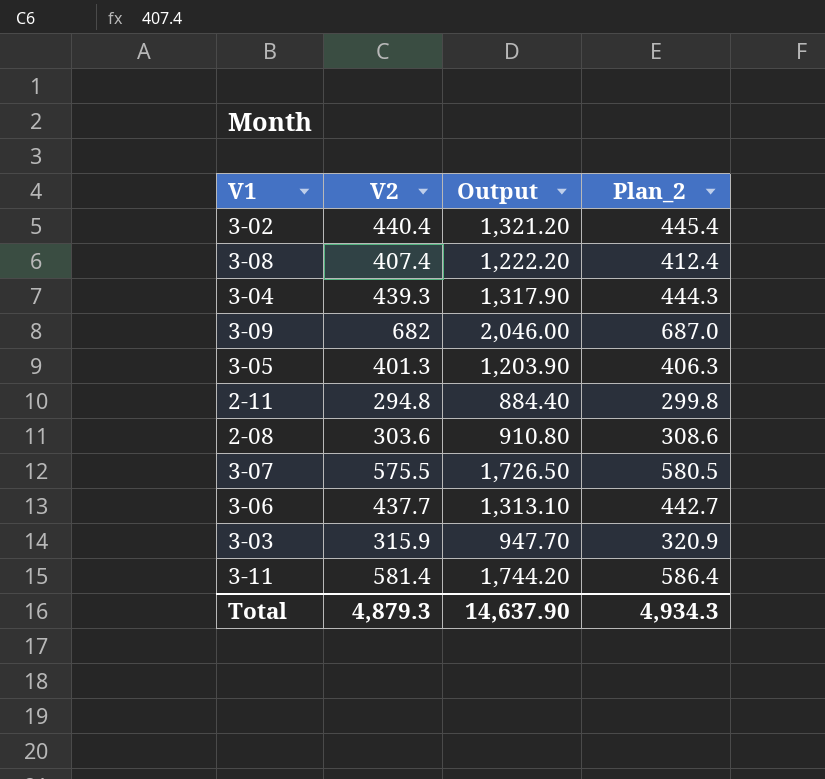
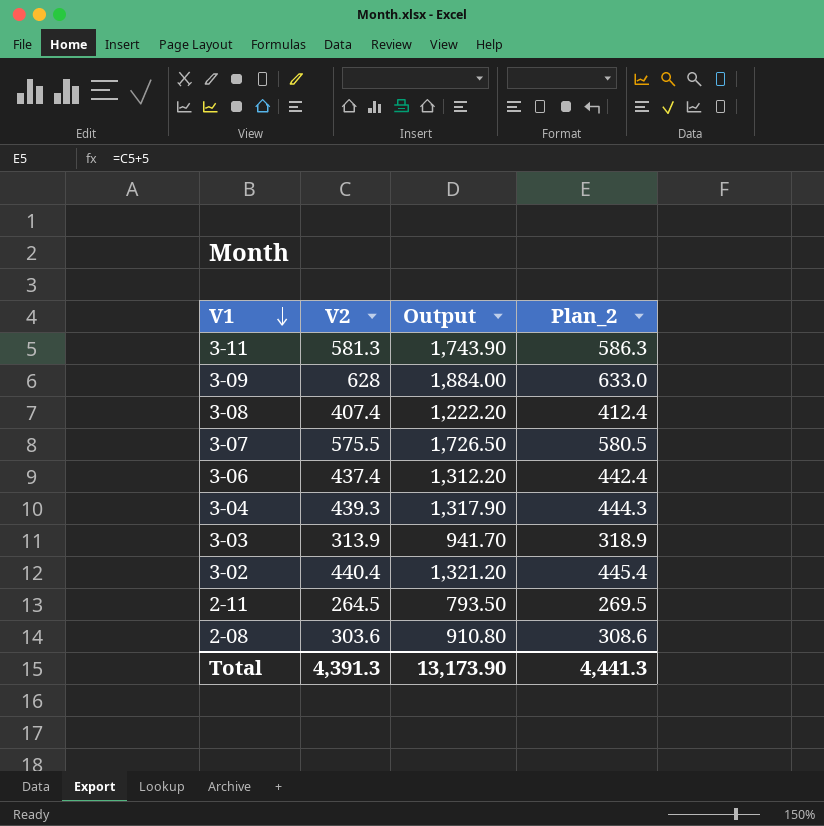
row order: none -> V1 descending
row 3-05: 401.3 | 1,203.90 | 406.3 -> none
3-11 | V2: 581.4 -> 581.3
3-11 | Output: 1,744.20 -> 1,743.90
3-11 | Plan_2: 586.4 -> 586.3
3-09 | V2: 682 -> 628
3-09 | Output: 2,046.00 -> 1,884.00
3-09 | Plan_2: 687.0 -> 633.0
3-06 | V2: 437.7 -> 437.4
3-06 | Output: 1,313.10 -> 1,312.20
3-06 | Plan_2: 442.7 -> 442.4
3-03 | V2: 315.9 -> 313.9
3-03 | Output: 947.70 -> 941.70
3-03 | Plan_2: 320.9 -> 318.9
2-11 | V2: 294.8 -> 264.5
2-11 | Output: 884.40 -> 793.50
2-11 | Plan_2: 299.8 -> 269.5
Total | V2: 4,879.3 -> 4,391.3
Total | Output: 14,637.90 -> 13,173.90
Total | Plan_2: 4,934.3 -> 4,441.3

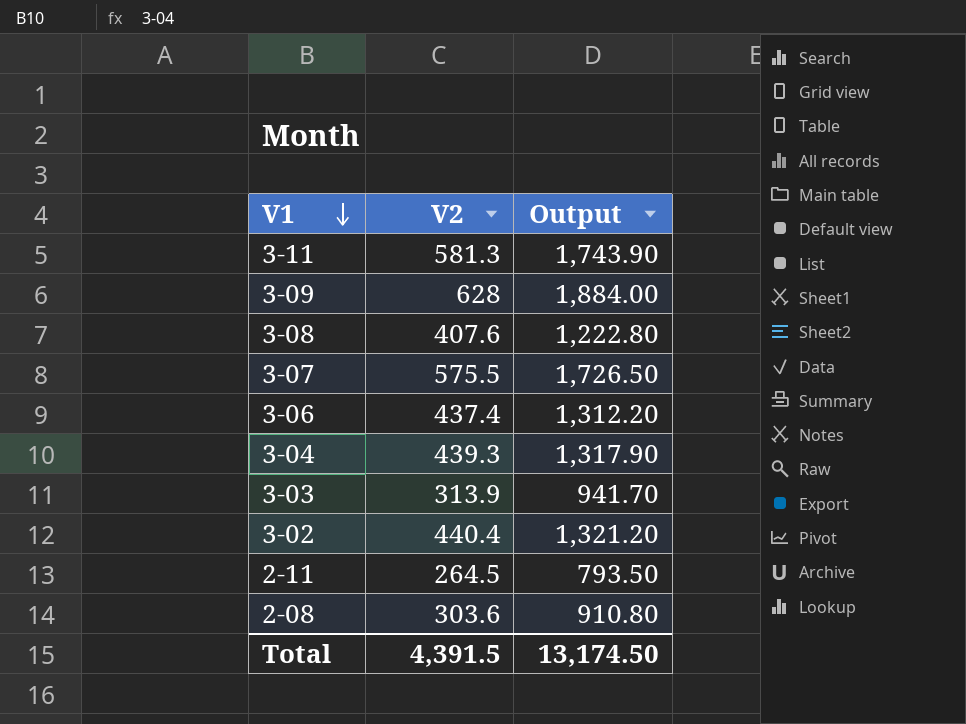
column Plan_2 | formula: [V2] + 5 -> none
3-08 | V2: 407.4 -> 407.6
3-08 | Output: 1,222.20 -> 1,222.80
Total | V2: 4,391.3 -> 4,391.5
Total | Output: 13,173.90 -> 13,174.50

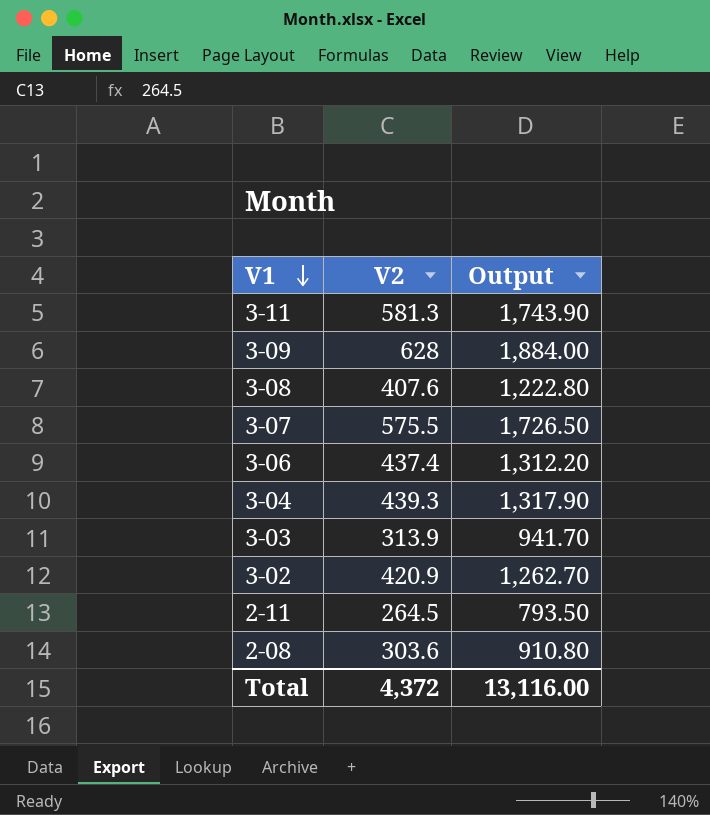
3-02 | V2: 440.4 -> 420.9
3-02 | Output: 1,321.20 -> 1,262.70
Total | V2: 4,391.5 -> 4,372
Total | Output: 13,174.50 -> 13,116.00

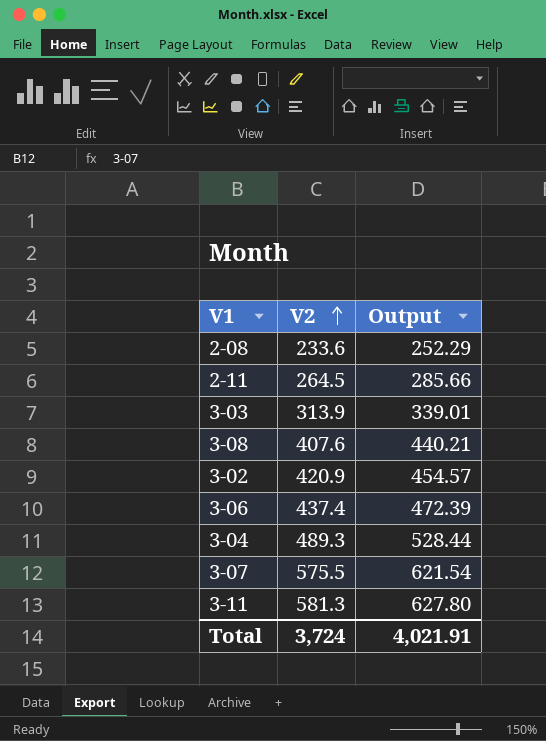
row order: V1 descending -> V2 ascending
column Output | formula: [V2] * 3 -> [V2] * 1.08
row 3-09: 628 | 1,884.00 -> none
2-08 | V2: 303.6 -> 233.6
3-04 | V2: 439.3 -> 489.3
Total | V2: 4,372 -> 3,724
Total | Output: 13,116.00 -> 4,021.91

